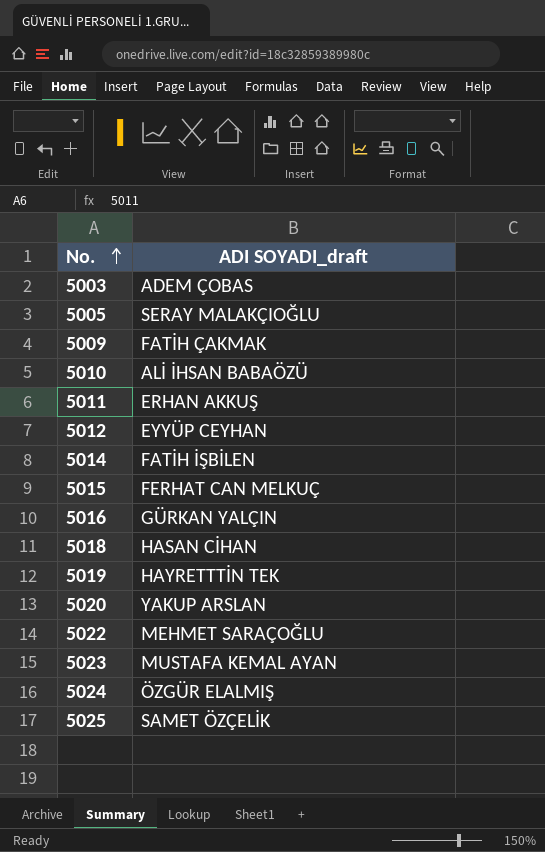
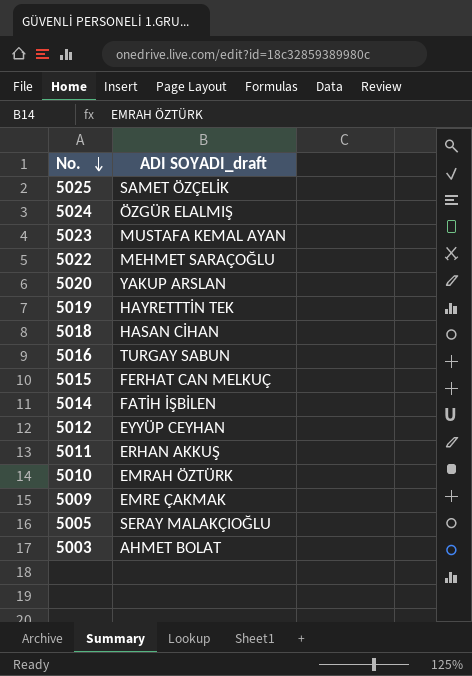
row order: No. ascending -> No. descending
5016 | ADI SOYADI_draft: GÜRKAN YALÇIN -> TURGAY SABUN
5010 | ADI SOYADI_draft: ALİ İHSAN BABAÖZÜ -> EMRAH ÖZTÜRK
5009 | ADI SOYADI_draft: FATİH ÇAKMAK -> EMRE ÇAKMAK
5003 | ADI SOYADI_draft: ADEM ÇOBAS -> AHMET BOLAT

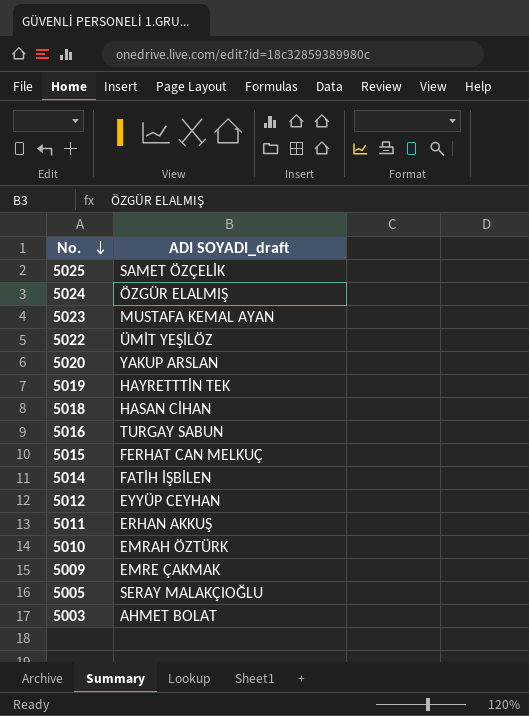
5022 | ADI SOYADI_draft: MEHMET SARAÇOĞLU -> ÜMİT YEŞİLÖZ

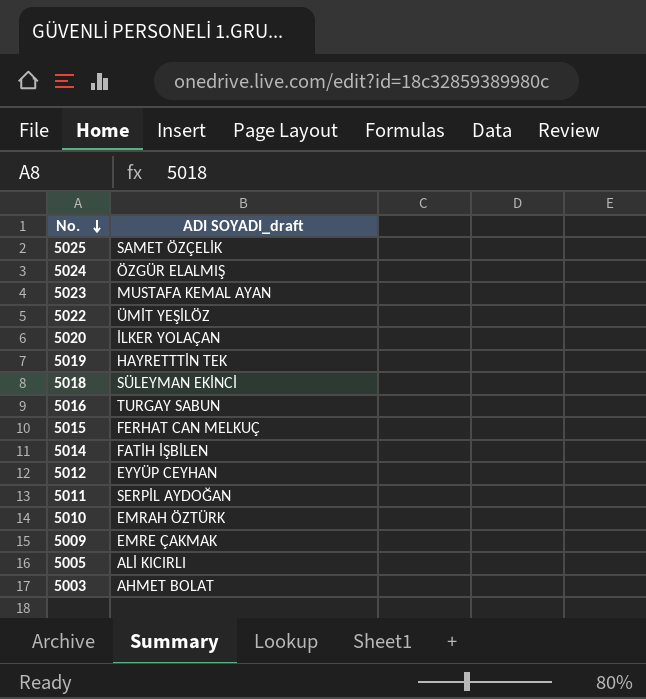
5020 | ADI SOYADI_draft: YAKUP ARSLAN -> İLKER YOLAÇAN
5018 | ADI SOYADI_draft: HASAN CİHAN -> SÜLEYMAN EKİNCİ
5011 | ADI SOYADI_draft: ERHAN AKKUŞ -> SERPİL AYDOĞAN
5005 | ADI SOYADI_draft: SERAY MALAKÇIOĞLU -> ALİ KICIRLI

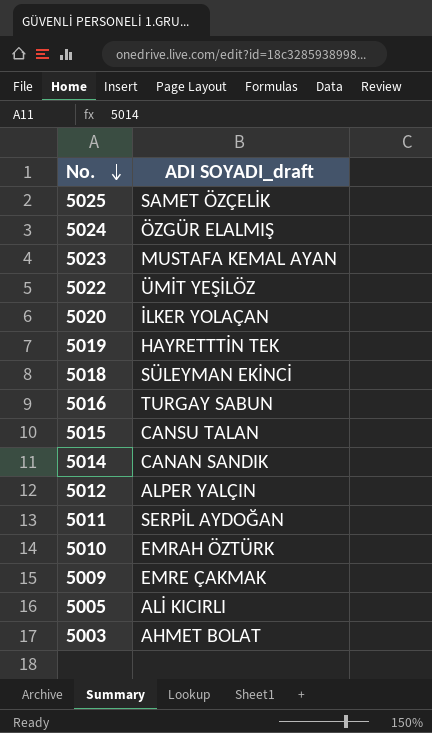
5015 | ADI SOYADI_draft: FERHAT CAN MELKUÇ -> CANSU TALAN
5014 | ADI SOYADI_draft: FATİH İŞBİLEN -> CANAN SANDIK
5012 | ADI SOYADI_draft: EYYÜP CEYHAN -> ALPER YALÇIN

